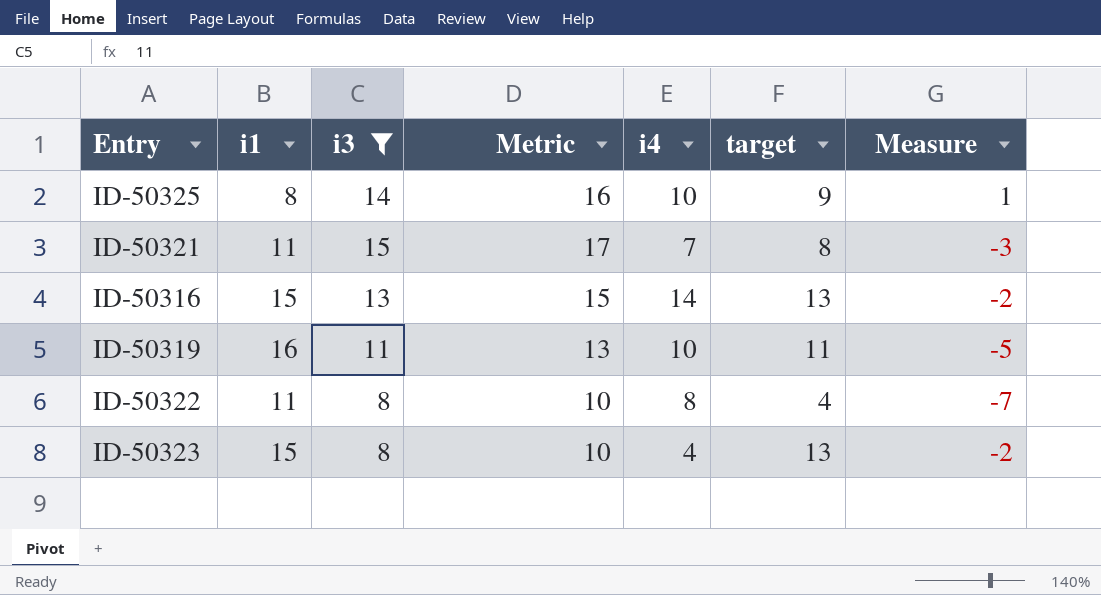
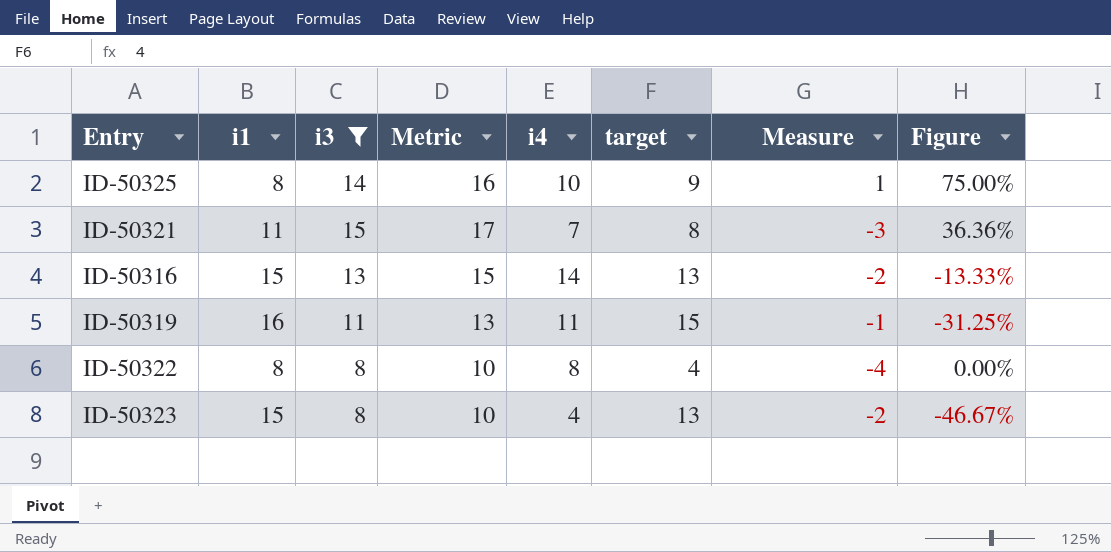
column Figure | formula: none -> ([i3] - [i1]) / [i1]
ID-50319 | i4: 10 -> 11
ID-50319 | target: 11 -> 15
ID-50319 | Measure: -5 -> -1
ID-50322 | i1: 11 -> 8
ID-50322 | Measure: -7 -> -4

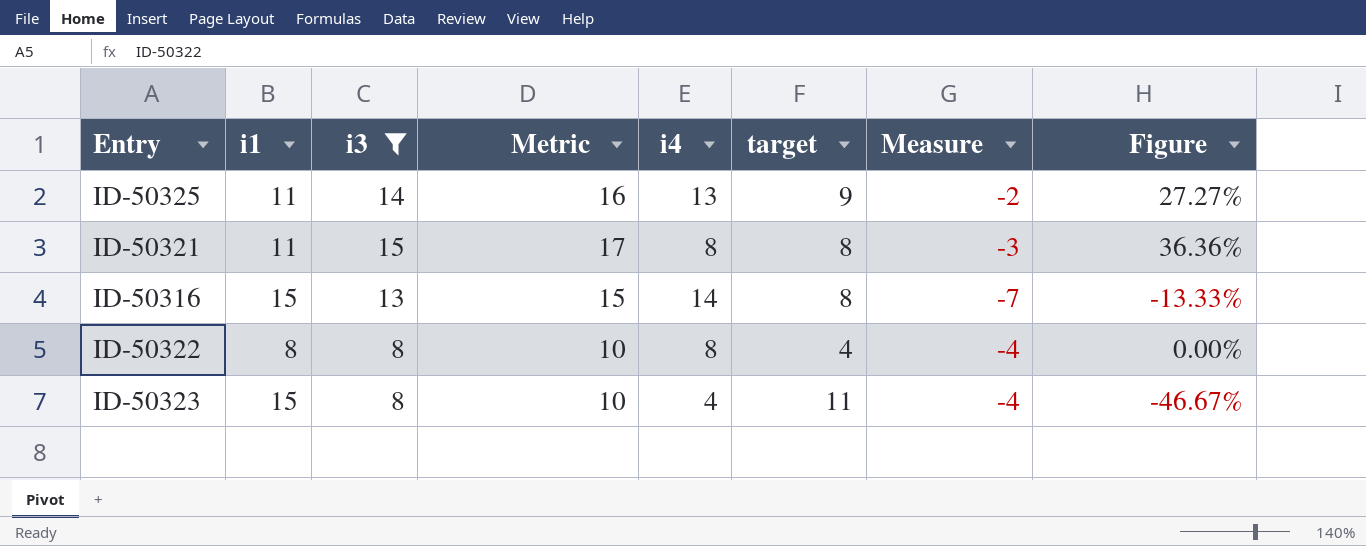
row ID-50319: 16 | 11 | 13 | 11 | 15 | -1 | -31.25% -> none
ID-50325 | i1: 8 -> 11
ID-50325 | i4: 10 -> 13
ID-50325 | Measure: 1 -> -2
ID-50325 | Figure: 75.00% -> 27.27%
ID-50321 | i4: 7 -> 8
ID-50316 | target: 13 -> 8
ID-50316 | Measure: -2 -> -7
ID-50323 | target: 13 -> 11
ID-50323 | Measure: -2 -> -4

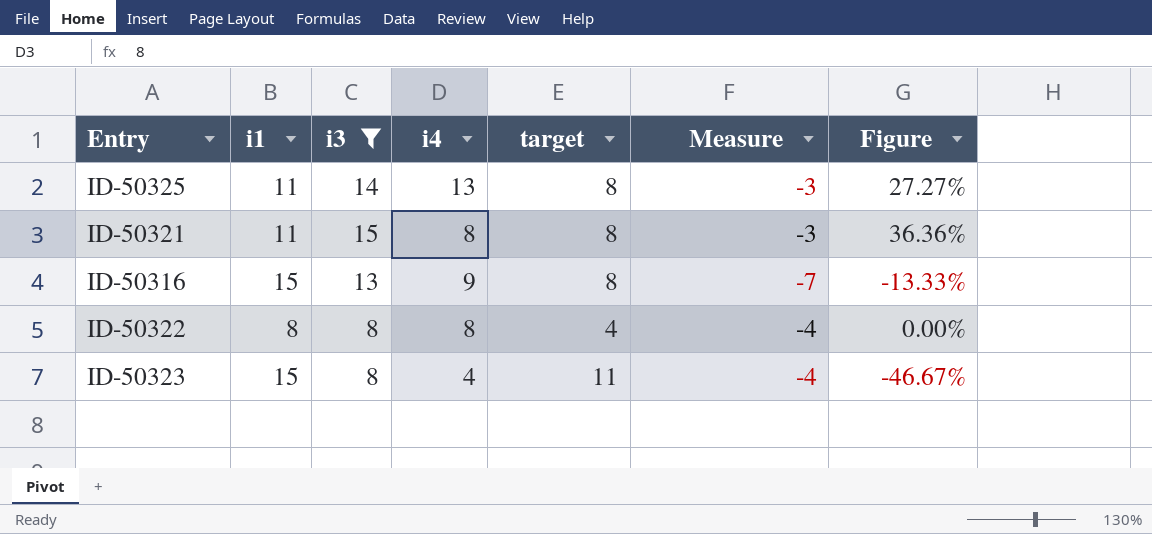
column Metric | formula: [i3] + 2 -> none
ID-50325 | target: 9 -> 8
ID-50325 | Measure: -2 -> -3
ID-50316 | i4: 14 -> 9

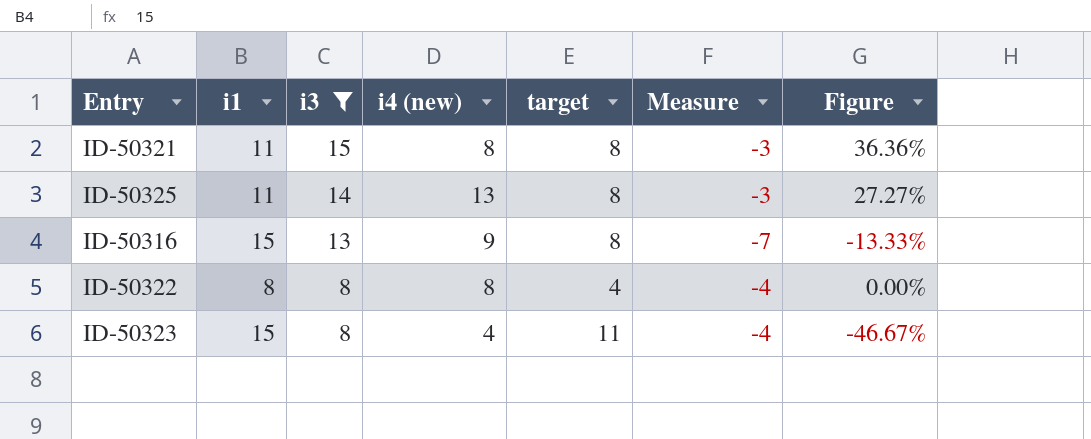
row order: none -> i3 descending
column name: i4 -> i4 (new)

